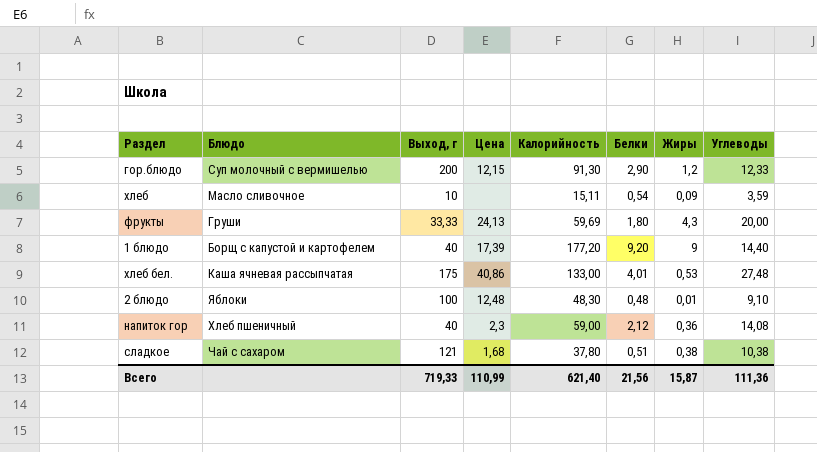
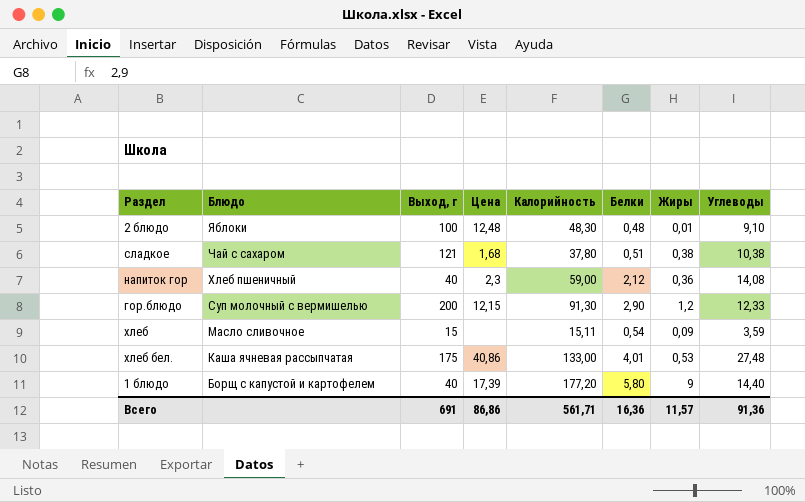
row order: none -> Блюдо descending
row фрукты: Груши | 33,33 | 24,13 | 59,69 | 1,80 | 4,3 | 20,00 -> none
хлеб | Выход, г: 10 -> 15
1 блюдо | Белки: 9,20 -> 5,80
Всего | Выход, г: 719,33 -> 691
Всего | Цена: 110,99 -> 86,86
Всего | Калорийность: 621,40 -> 561,71
Всего | Белки: 21,56 -> 16,36
Всего | Жиры: 15,87 -> 11,57
Всего | Углеводы: 111,36 -> 91,36

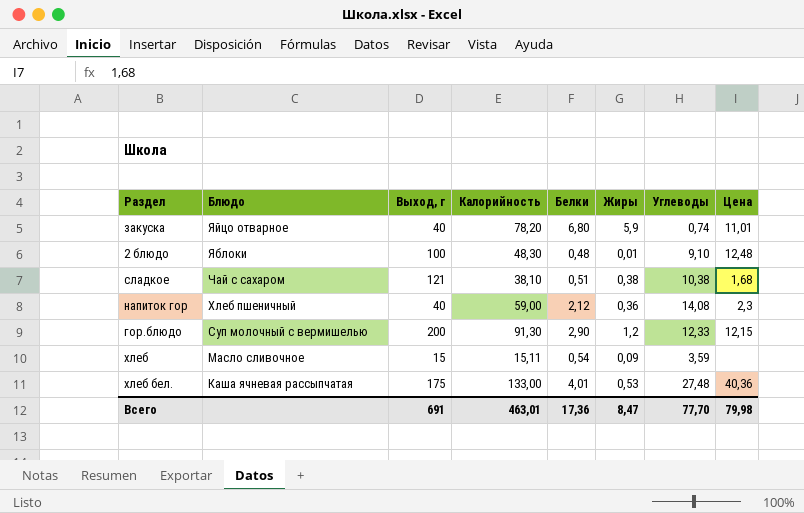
column Цена | position: 4 -> 8
row 1 блюдо: Борщ с капустой и картофелем | 40 | 17,39 | 177,20 | 5,80 | 9 | 14,40 -> none
row закуска: none -> Яйцо отварное | 40 | 78,20 | 6,80 | 5,9 | 0,74 | 11,01
сладкое | Калорийность: 37,80 -> 38,10
хлеб бел. | Цена: 40,86 -> 40,36
Всего | Калорийность: 561,71 -> 463,01
Всего | Белки: 16,36 -> 17,36
Всего | Жиры: 11,57 -> 8,47
Всего | Углеводы: 91,36 -> 77,70
Всего | Цена: 86,86 -> 79,98

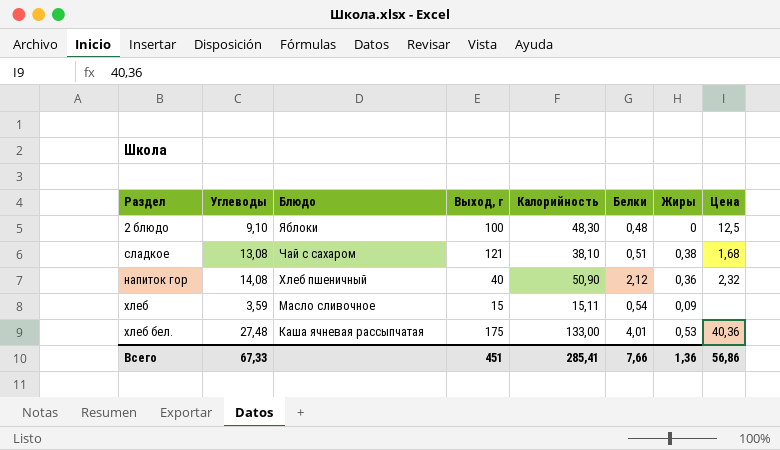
column Углеводы | position: 7 -> 2
row закуска: Яйцо отварное | 40 | 78,20 | 6,80 | 5,9 | 0,74 | 11,01 -> none
row гор.блюдо: Суп молочный с вермишелью | 200 | 91,30 | 2,90 | 1,2 | 12,33 | 12,15 -> none
2 блюдо | Жиры: 0,01 -> 0
2 блюдо | Цена: 12,48 -> 12,5
сладкое | Углеводы: 10,38 -> 13,08
напиток гор | Калорийность: 59,00 -> 50,90
напиток гор | Цена: 2,3 -> 2,32
Всего | Углеводы: 77,70 -> 67,33
Всего | Выход, г: 691 -> 451
Всего | Калорийность: 463,01 -> 285,41
Всего | Белки: 17,36 -> 7,66
Всего | Жиры: 8,47 -> 1,36
Всего | Цена: 79,98 -> 56,86

